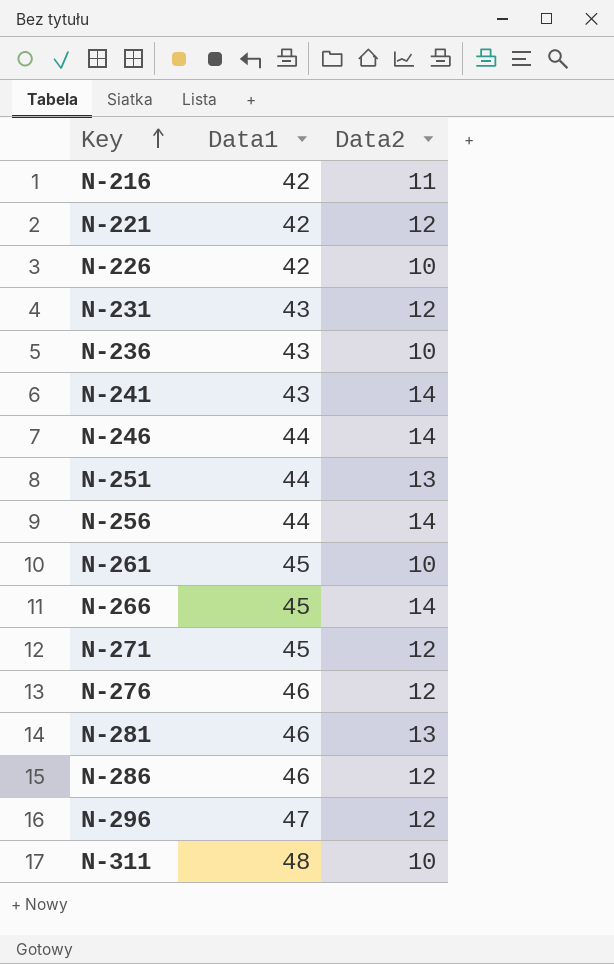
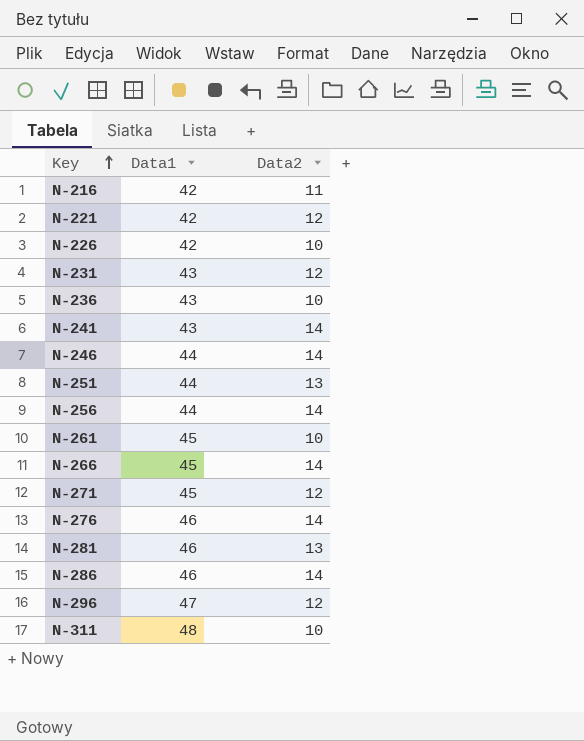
N-276 | Data2: 12 -> 14
N-286 | Data2: 12 -> 14

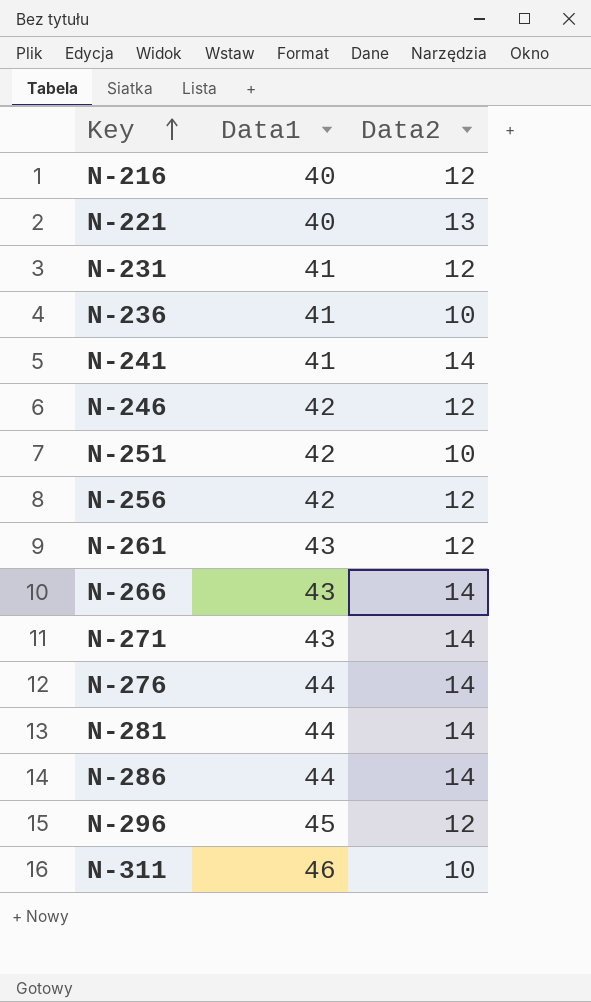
row N-226: 42 | 10 -> none
N-216 | Data1: 42 -> 40
N-216 | Data2: 11 -> 12
N-221 | Data1: 42 -> 40
N-221 | Data2: 12 -> 13
N-231 | Data1: 43 -> 41
N-236 | Data1: 43 -> 41
N-241 | Data1: 43 -> 41
N-246 | Data1: 44 -> 42
N-246 | Data2: 14 -> 12
N-251 | Data1: 44 -> 42
N-251 | Data2: 13 -> 10
N-256 | Data1: 44 -> 42
N-256 | Data2: 14 -> 12
N-261 | Data1: 45 -> 43
N-261 | Data2: 10 -> 12
N-266 | Data1: 45 -> 43
N-271 | Data1: 45 -> 43
N-271 | Data2: 12 -> 14
N-276 | Data1: 46 -> 44
N-281 | Data1: 46 -> 44
N-281 | Data2: 13 -> 14
N-286 | Data1: 46 -> 44
N-296 | Data1: 47 -> 45
N-311 | Data1: 48 -> 46

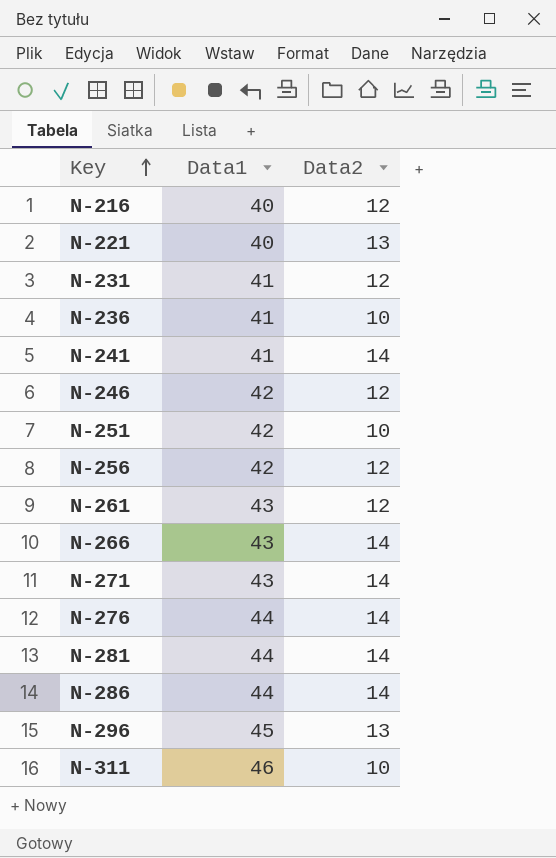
N-296 | Data2: 12 -> 13

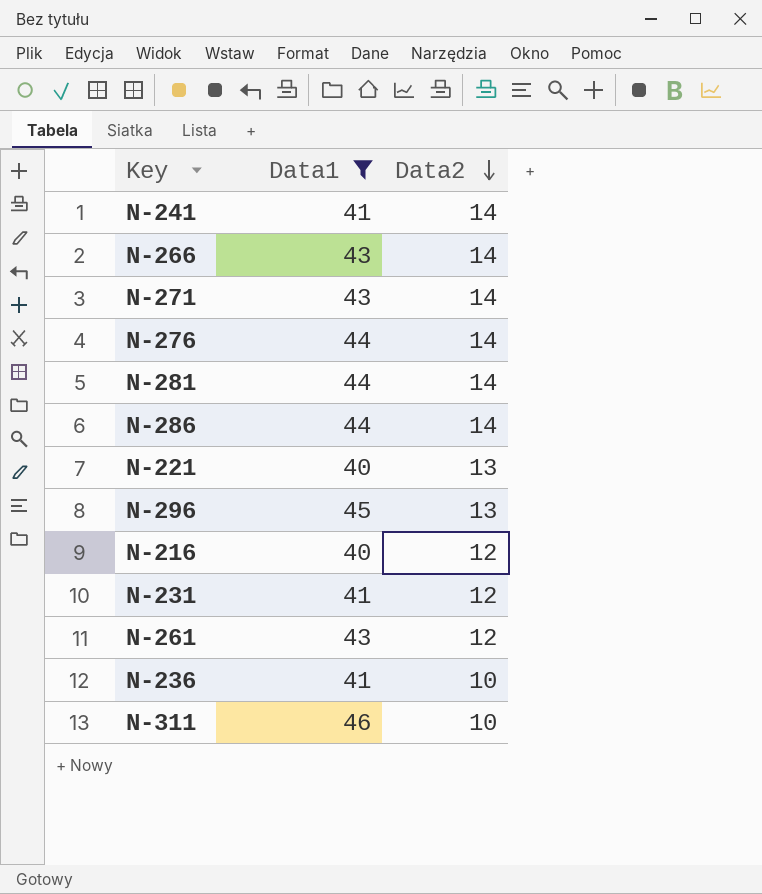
filter: none -> Data1 != 42
row order: Key ascending -> Data2 descending

